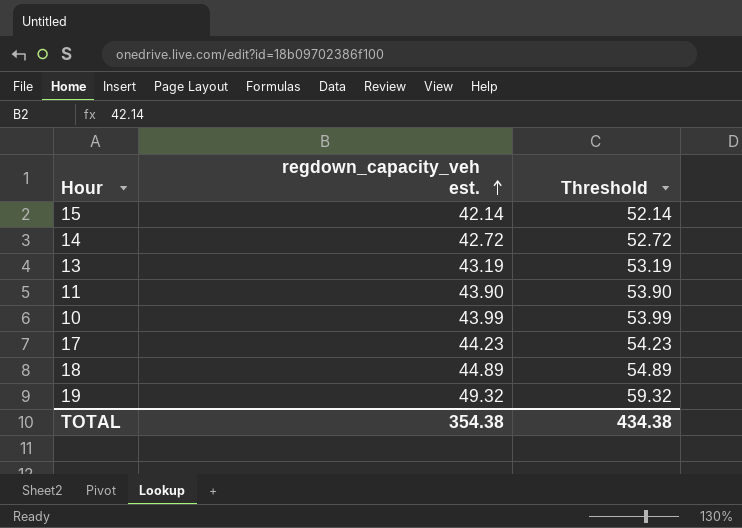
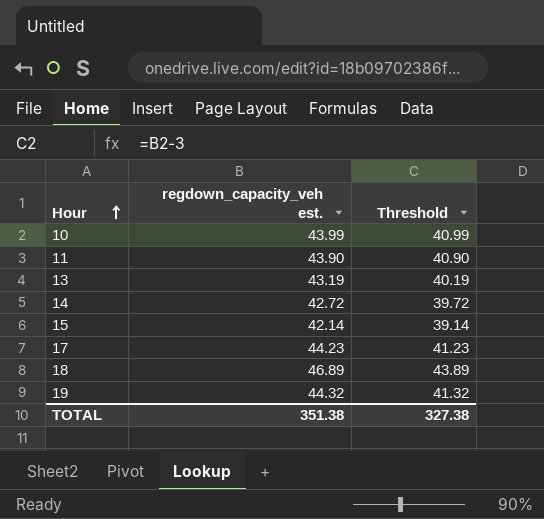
row order: regdown_capacity_veh est. ascending -> Hour ascending
column Threshold | formula: [regdown_capacity_veh est.] + 10 -> [regdown_capacity_veh est.] - 3
18 | regdown_capacity_veh est.: 44.89 -> 46.89
19 | regdown_capacity_veh est.: 49.32 -> 44.32
TOTAL | regdown_capacity_veh est.: 354.38 -> 351.38
TOTAL | Threshold: 434.38 -> 327.38

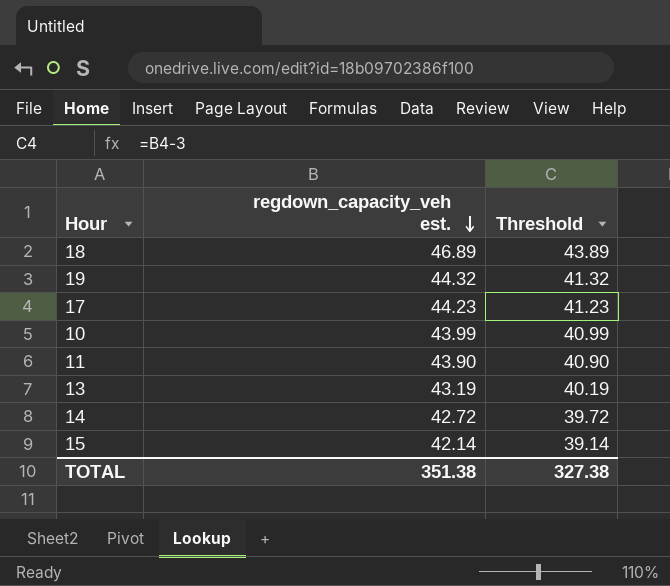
row order: Hour ascending -> regdown_capacity_veh est. descending

